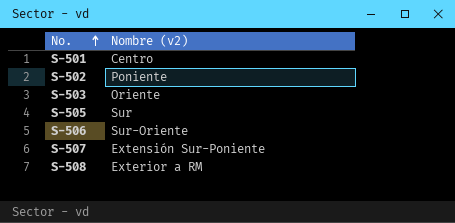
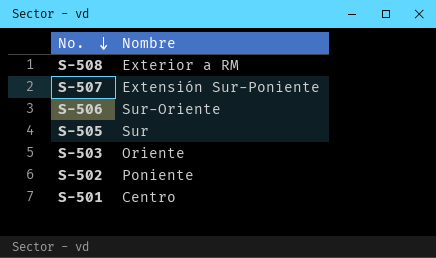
row order: No. ascending -> No. descending
column name: Nombre (v2) -> Nombre

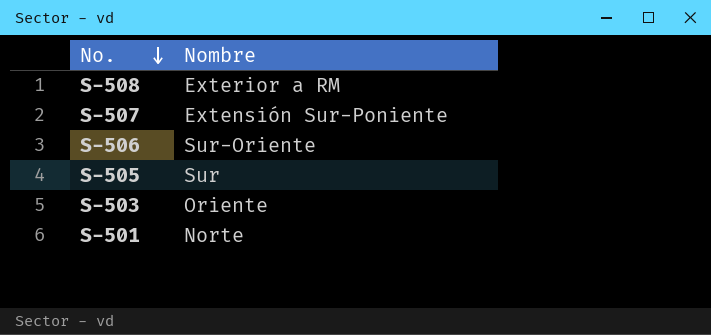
row S-502: Poniente -> none
S-501 | Nombre: Centro -> Norte

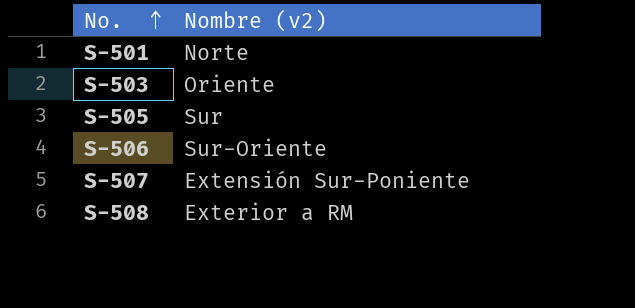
row order: No. descending -> No. ascending
column name: Nombre -> Nombre (v2)

